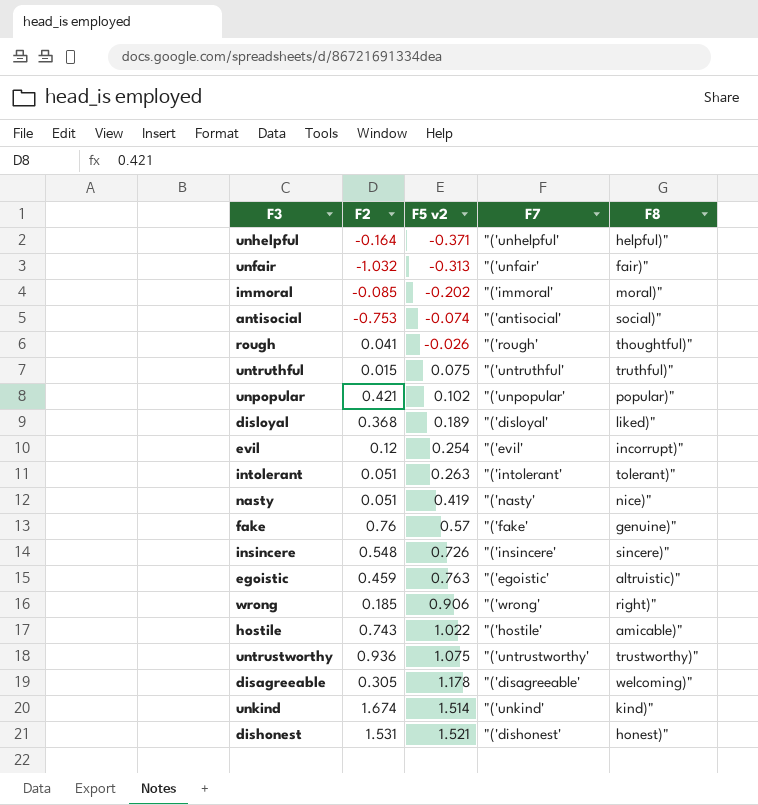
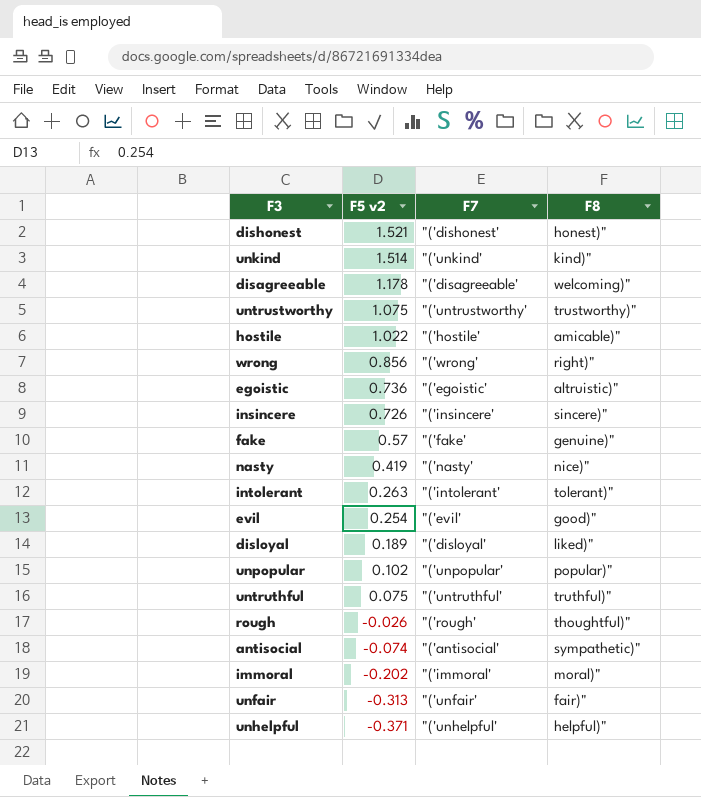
row order: F5 v2 ascending -> F5 v2 descending
column F2 | position: 2 -> none
wrong | F5 v2: 0.906 -> 0.856
egoistic | F5 v2: 0.763 -> 0.736
evil | F8: incorrupt)" -> good)"
antisocial | F8: social)" -> sympathetic)"

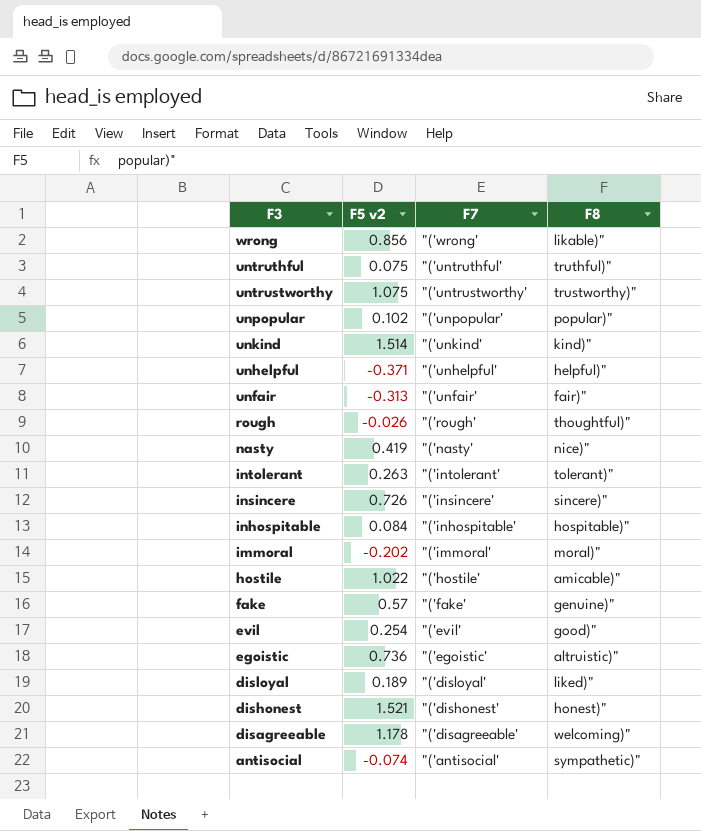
row order: F5 v2 descending -> F3 descending
wrong | F8: right)" -> likable)"
row inhospitable: none -> 0.084 | "('inhospitable' | hospitable)"

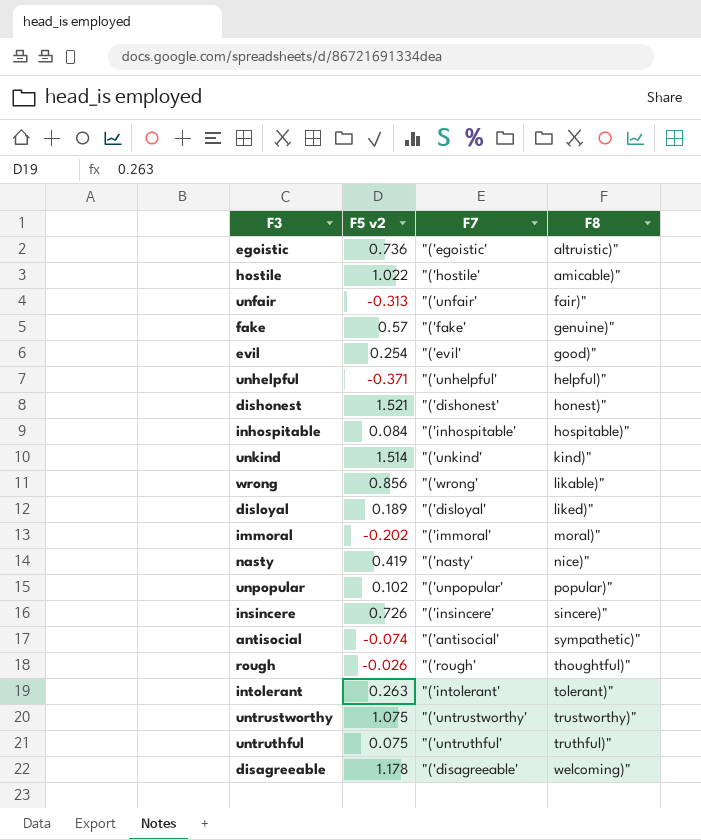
row order: F3 descending -> F8 ascending

